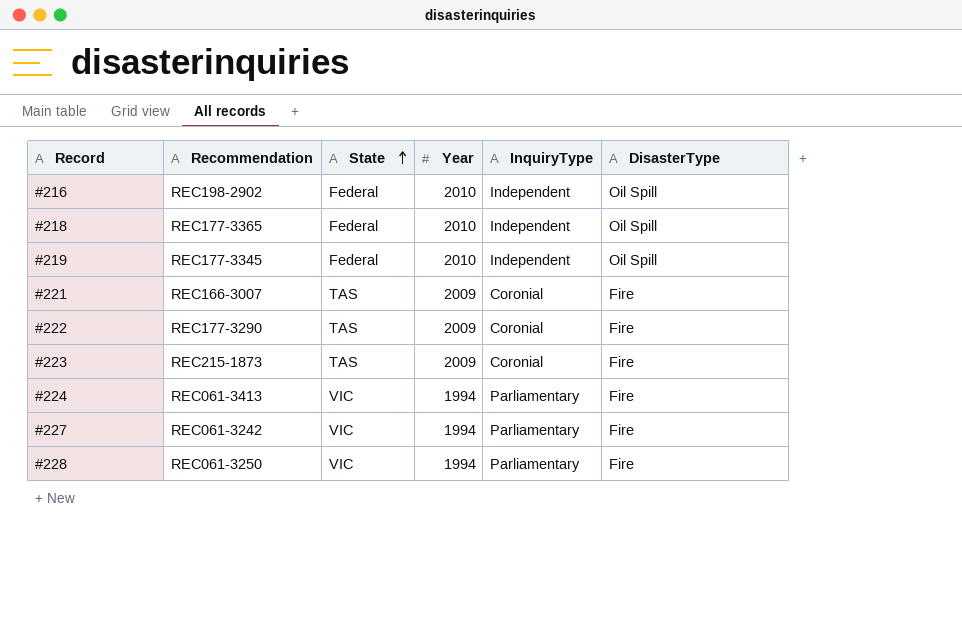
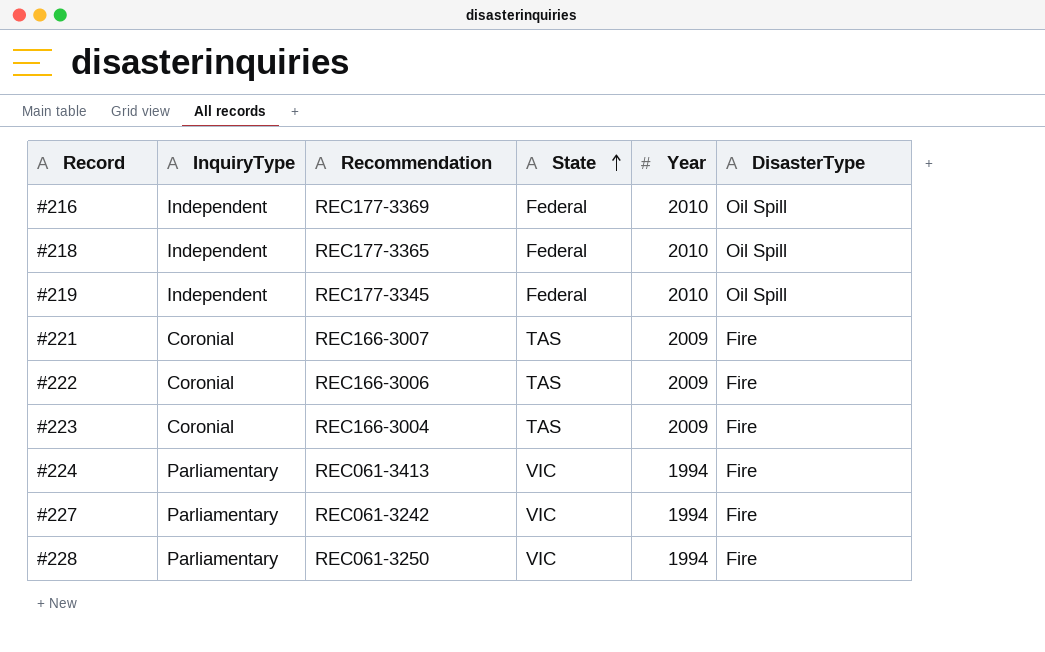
column InquiryType | position: 5 -> 2
#216 | Recommendation: REC198-2902 -> REC177-3369
#222 | Recommendation: REC177-3290 -> REC166-3006
#223 | Recommendation: REC215-1873 -> REC166-3004

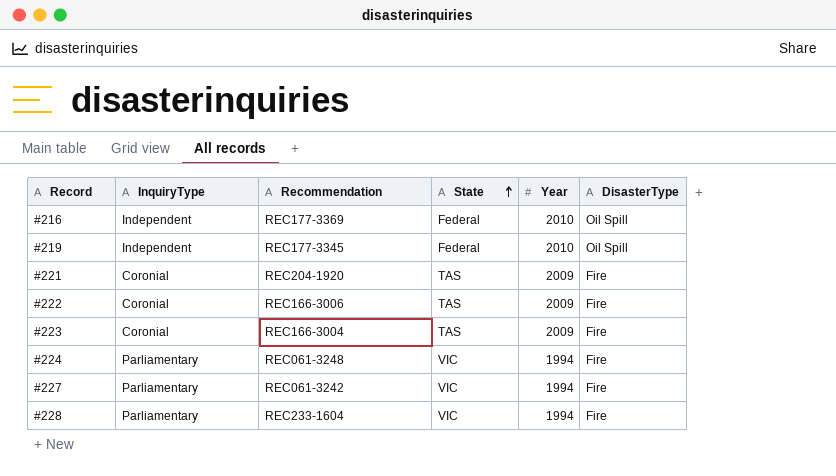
row #218: Independent | REC177-3365 | Federal | 2010 | Oil Spill -> none
#221 | Recommendation: REC166-3007 -> REC204-1920
#224 | Recommendation: REC061-3413 -> REC061-3248
#228 | Recommendation: REC061-3250 -> REC233-1604

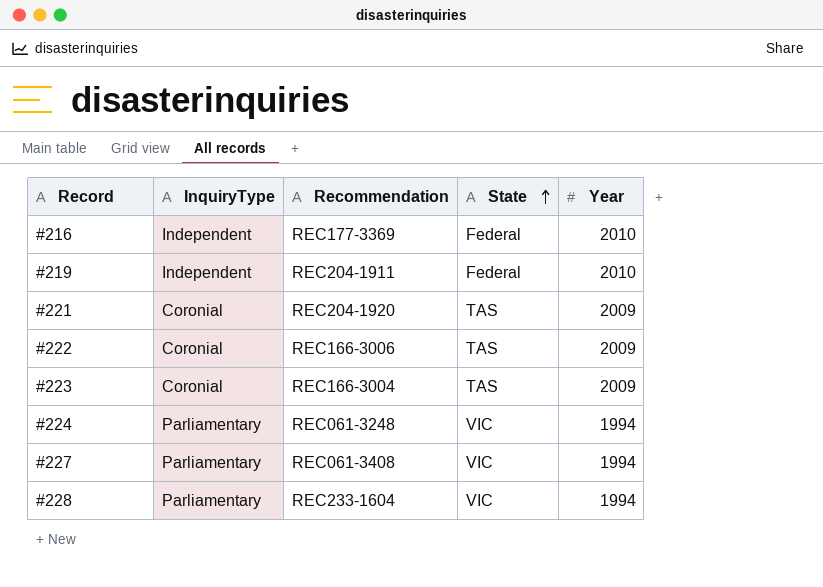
column DisasterType | position: 6 -> none
#219 | Recommendation: REC177-3345 -> REC204-1911
#227 | Recommendation: REC061-3242 -> REC061-3408

